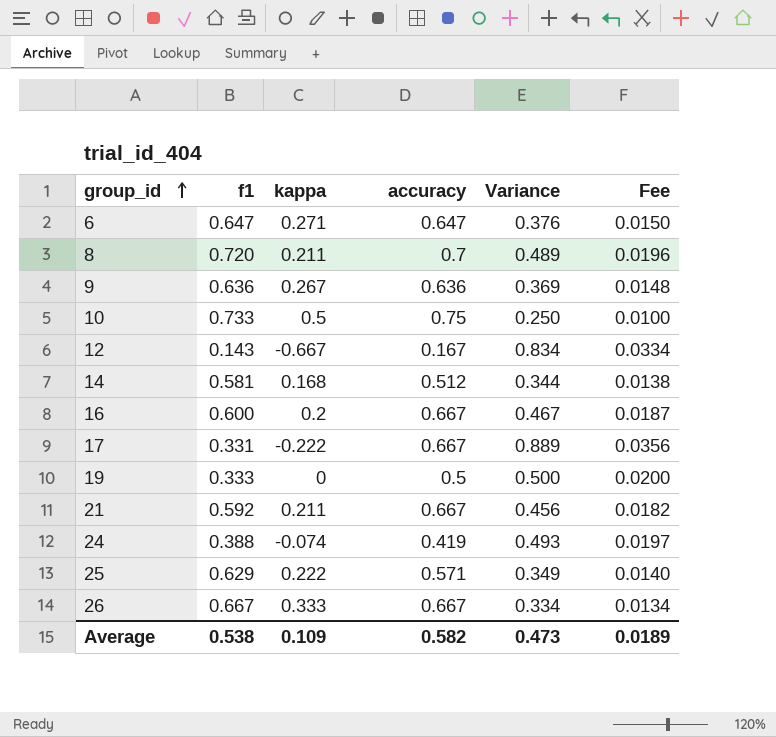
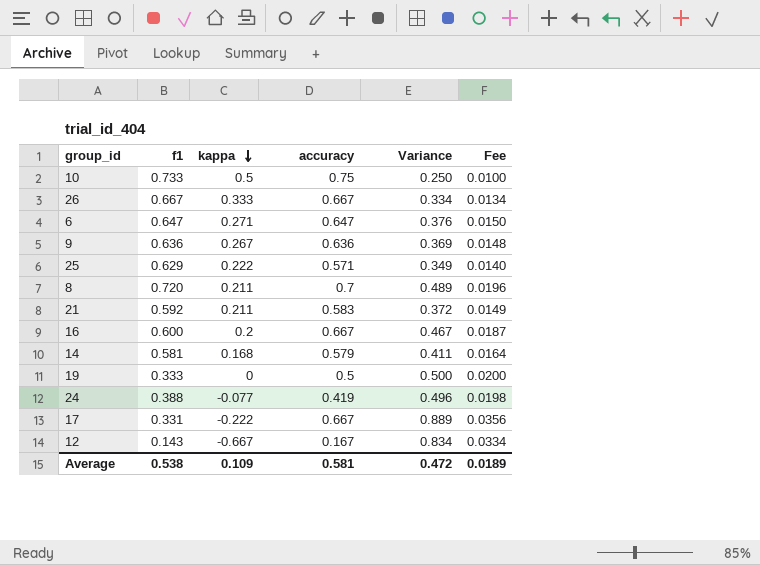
row order: group_id ascending -> kappa descending
21 | accuracy: 0.667 -> 0.583
21 | Variance: 0.456 -> 0.372
21 | Fee: 0.0182 -> 0.0149
14 | accuracy: 0.512 -> 0.579
14 | Variance: 0.344 -> 0.411
14 | Fee: 0.0138 -> 0.0164
24 | kappa: -0.074 -> -0.077
24 | Variance: 0.493 -> 0.496
24 | Fee: 0.0197 -> 0.0198
Average | accuracy: 0.582 -> 0.581
Average | Variance: 0.473 -> 0.472

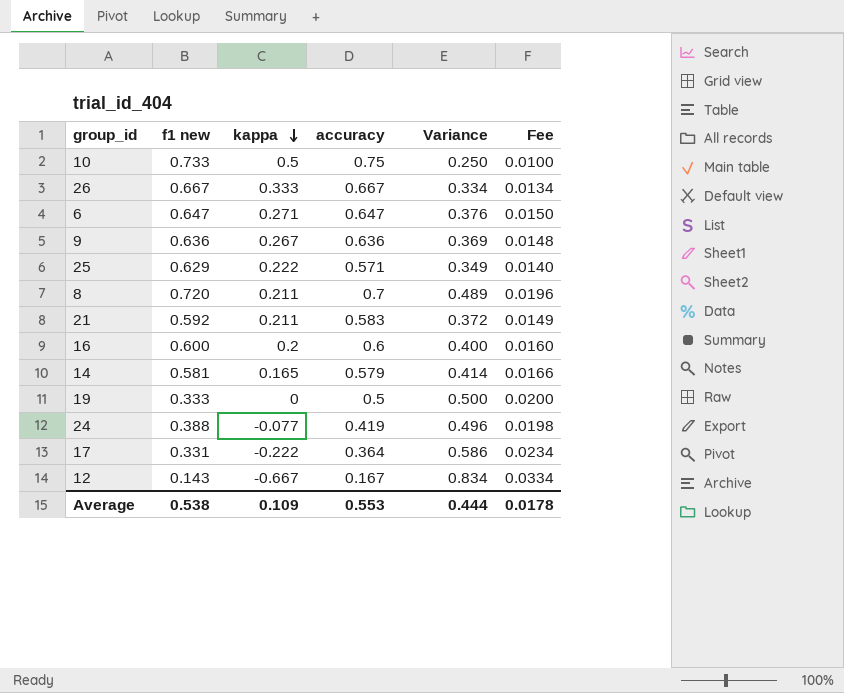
column name: f1 -> f1 new
16 | accuracy: 0.667 -> 0.6
16 | Variance: 0.467 -> 0.400
16 | Fee: 0.0187 -> 0.0160
14 | kappa: 0.168 -> 0.165
14 | Variance: 0.411 -> 0.414
14 | Fee: 0.0164 -> 0.0166
17 | accuracy: 0.667 -> 0.364
17 | Variance: 0.889 -> 0.586
17 | Fee: 0.0356 -> 0.0234
Average | accuracy: 0.581 -> 0.553
Average | Variance: 0.472 -> 0.444
Average | Fee: 0.0189 -> 0.0178

